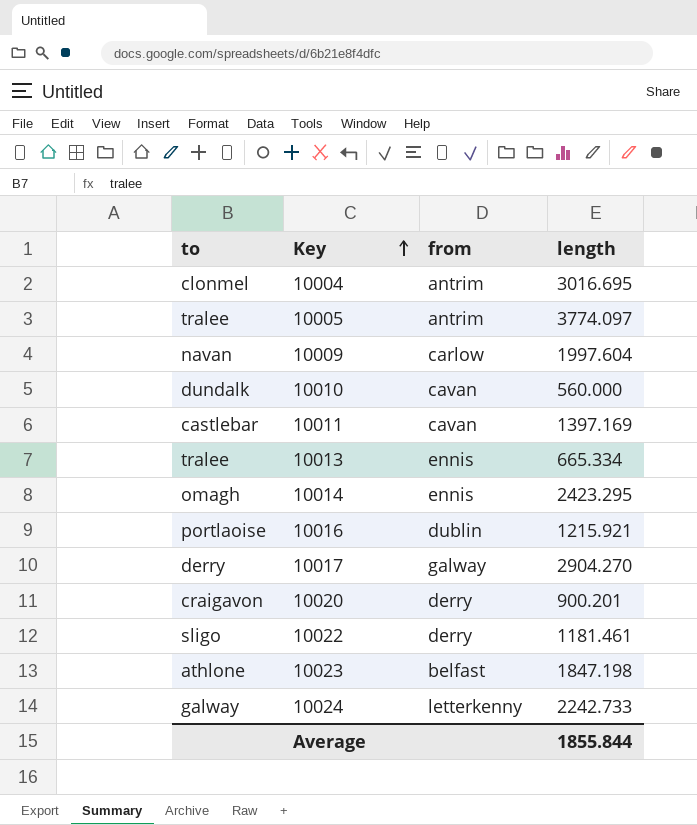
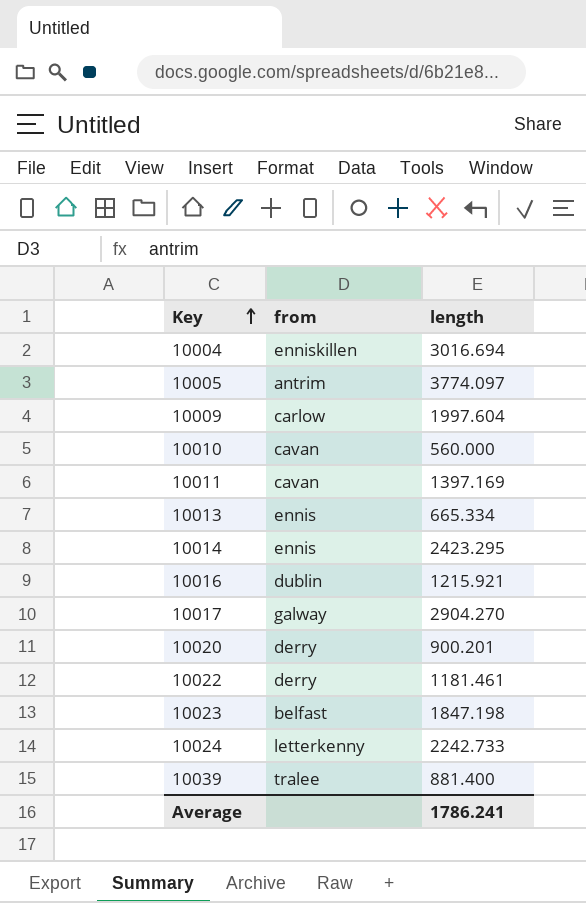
column to | position: 1 -> none
10004 | from: antrim -> enniskillen
10004 | length: 3016.695 -> 3016.694
row 10039: none -> tralee | 881.400
Average | length: 1855.844 -> 1786.241

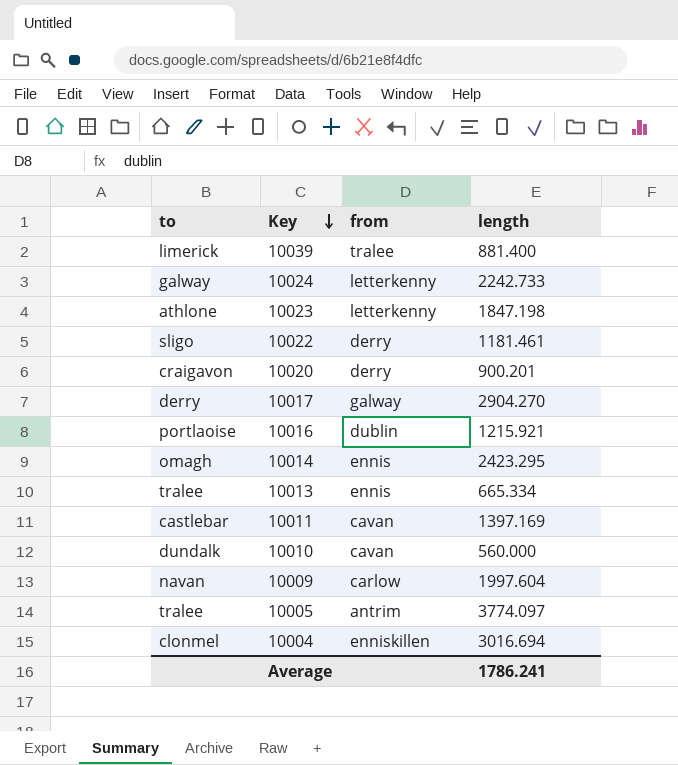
row order: Key ascending -> Key descending
column to | position: none -> 1
10023 | from: belfast -> letterkenny

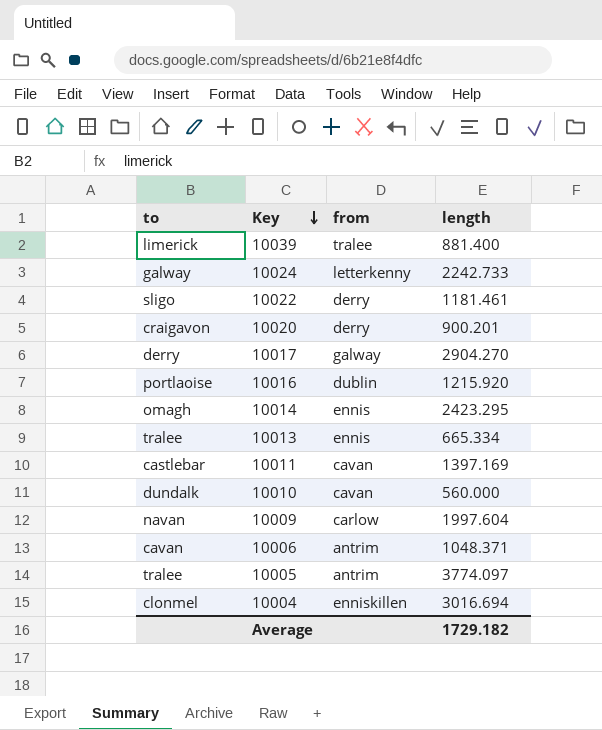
row 10023: athlone | letterkenny | 1847.198 -> none
10016 | length: 1215.921 -> 1215.920
row 10006: none -> cavan | antrim | 1048.371
Average | length: 1786.241 -> 1729.182

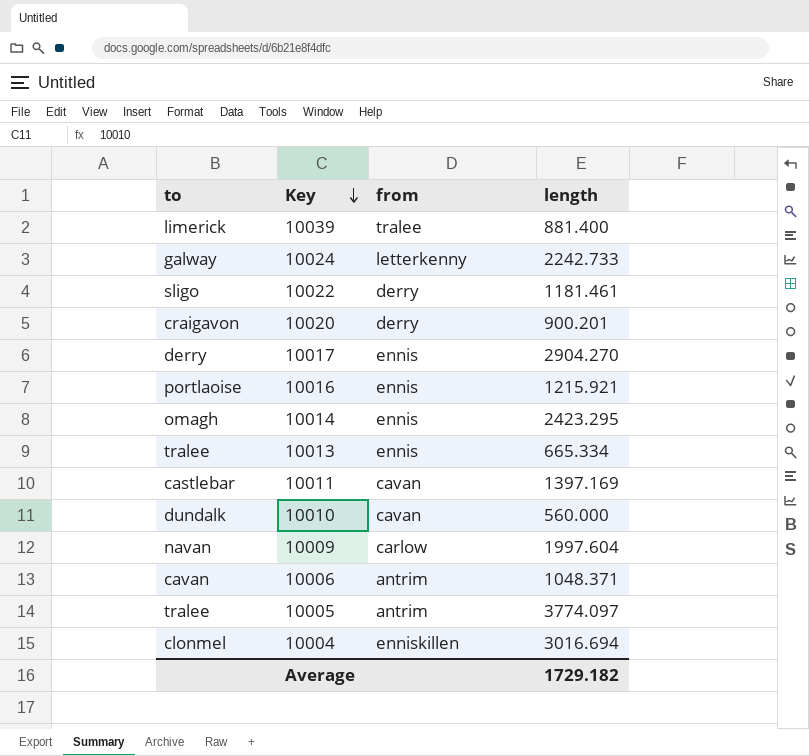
10017 | from: galway -> ennis
10016 | from: dublin -> ennis
10016 | length: 1215.920 -> 1215.921

